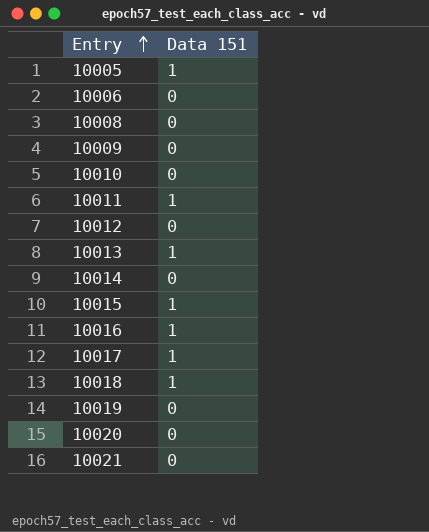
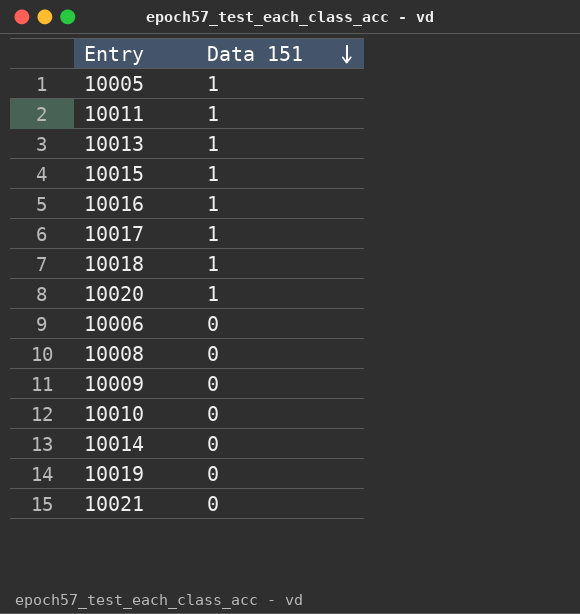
row order: Entry ascending -> Data 151 descending
row 10012: 0 -> none
10020 | Data 151: 0 -> 1

